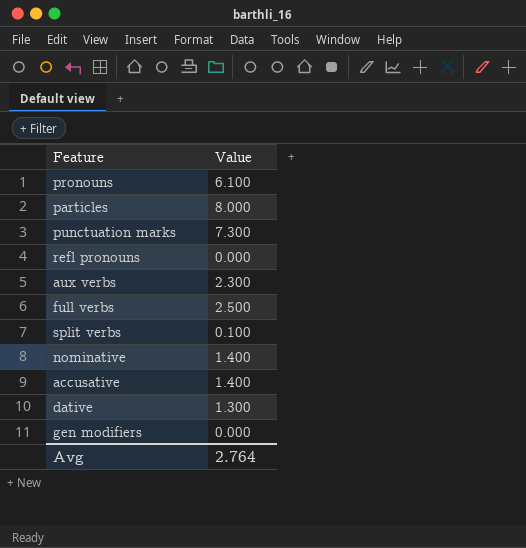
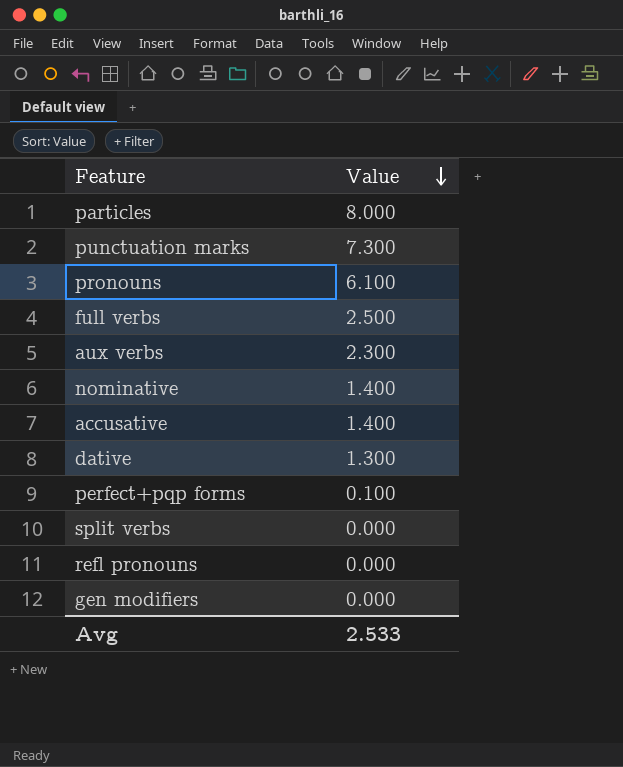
row order: none -> Value descending
row perfect+pqp forms: none -> 0.100
split verbs | Value: 0.100 -> 0.000
Avg | Value: 2.764 -> 2.533

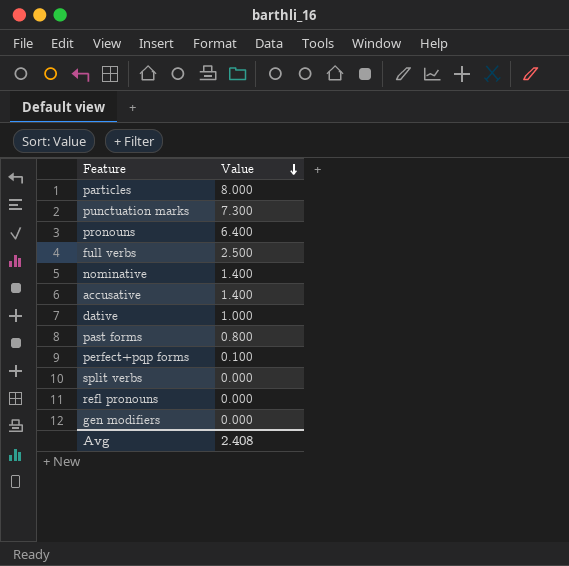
row aux verbs: 2.300 -> none
pronouns | Value: 6.100 -> 6.400
dative | Value: 1.300 -> 1.000
row past forms: none -> 0.800
Avg | Value: 2.533 -> 2.408

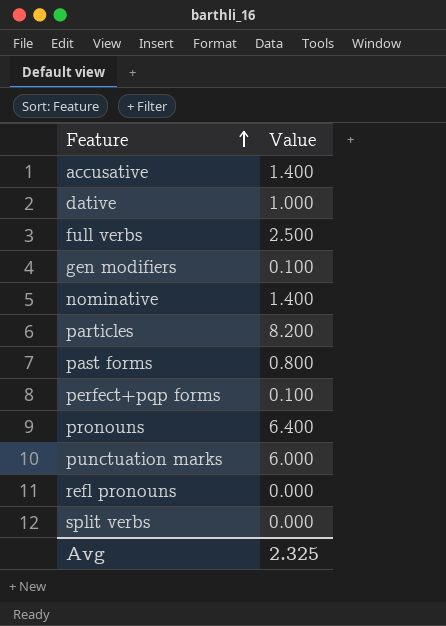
row order: Value descending -> Feature ascending
gen modifiers | Value: 0.000 -> 0.100
particles | Value: 8.000 -> 8.200
punctuation marks | Value: 7.300 -> 6.000
Avg | Value: 2.408 -> 2.325

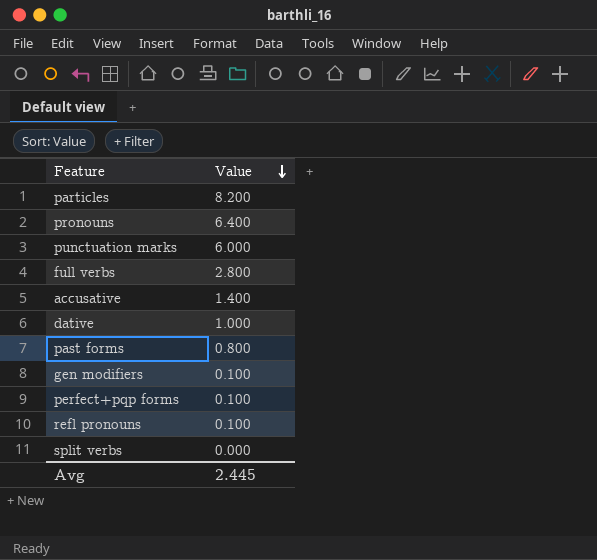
row order: Feature ascending -> Value descending
row nominative: 1.400 -> none
full verbs | Value: 2.500 -> 2.800
refl pronouns | Value: 0.000 -> 0.100
Avg | Value: 2.325 -> 2.445

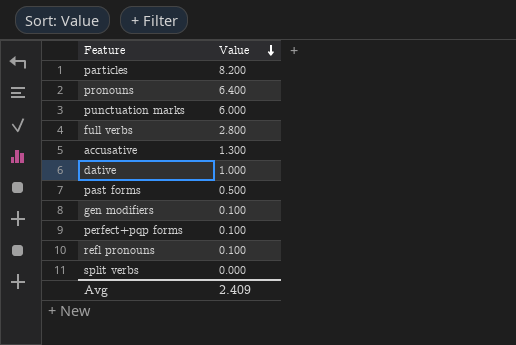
accusative | Value: 1.400 -> 1.300
past forms | Value: 0.800 -> 0.500
Avg | Value: 2.445 -> 2.409

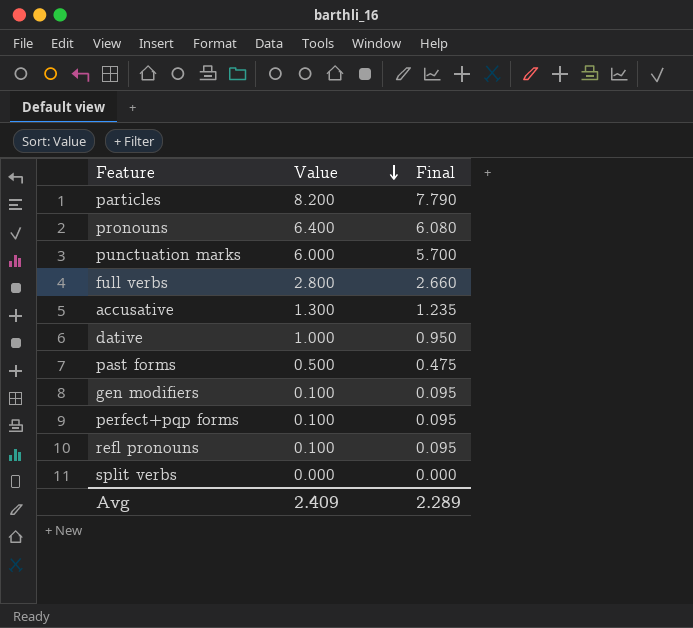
column Final | formula: none -> [Value] * 0.95

